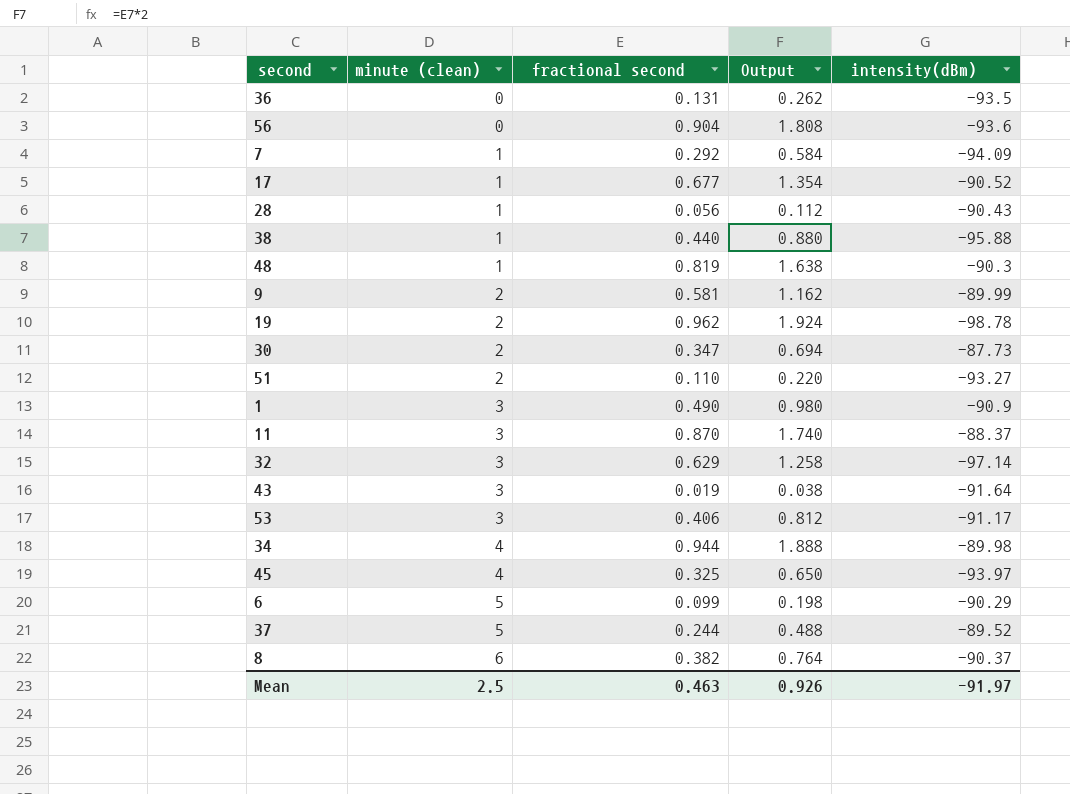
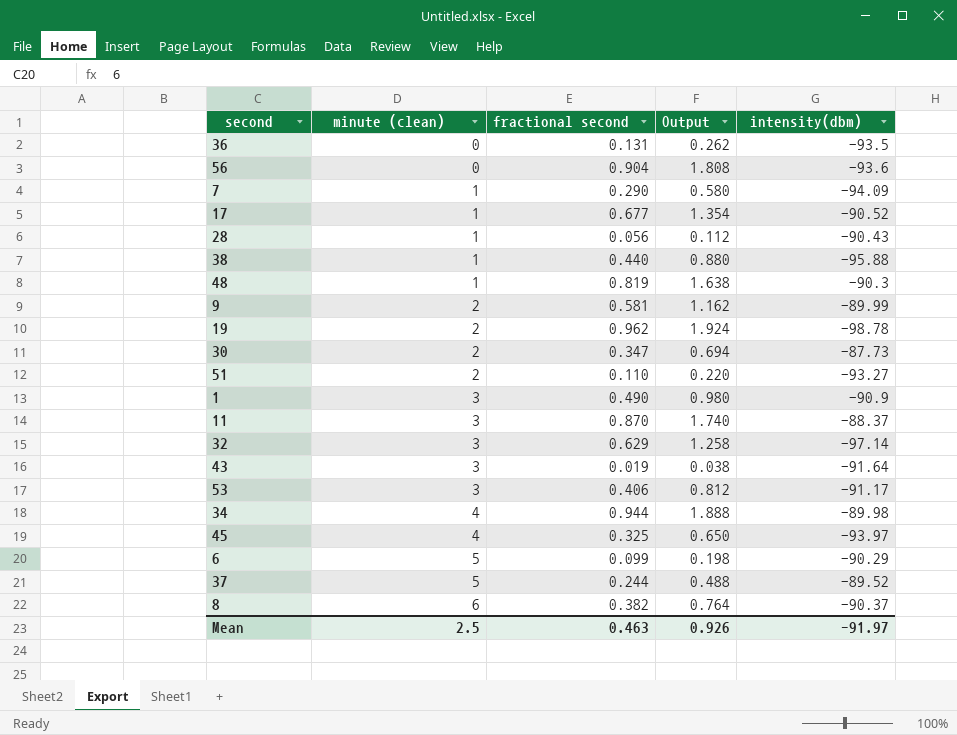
column name: intensity(dBm) -> intensity(dbm)
7 | fractional second: 0.292 -> 0.290
7 | Output: 0.584 -> 0.580

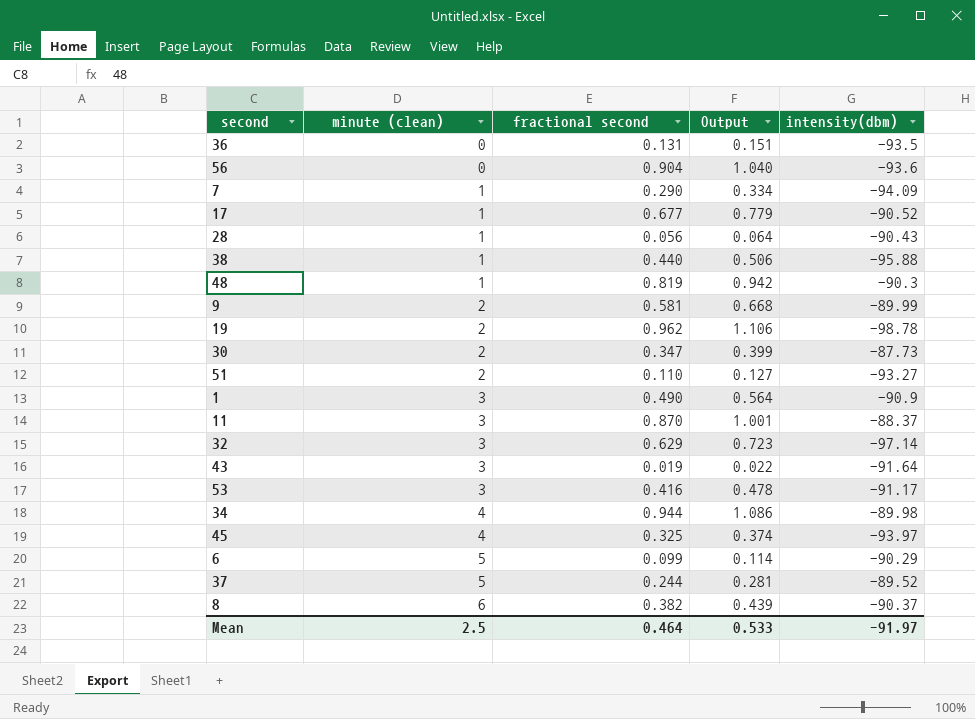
column Output | formula: [fractional second] * 2 -> [fractional second] * 1.15
53 | fractional second: 0.406 -> 0.416
Mean | fractional second: 0.463 -> 0.464
Mean | Output: 0.926 -> 0.533

